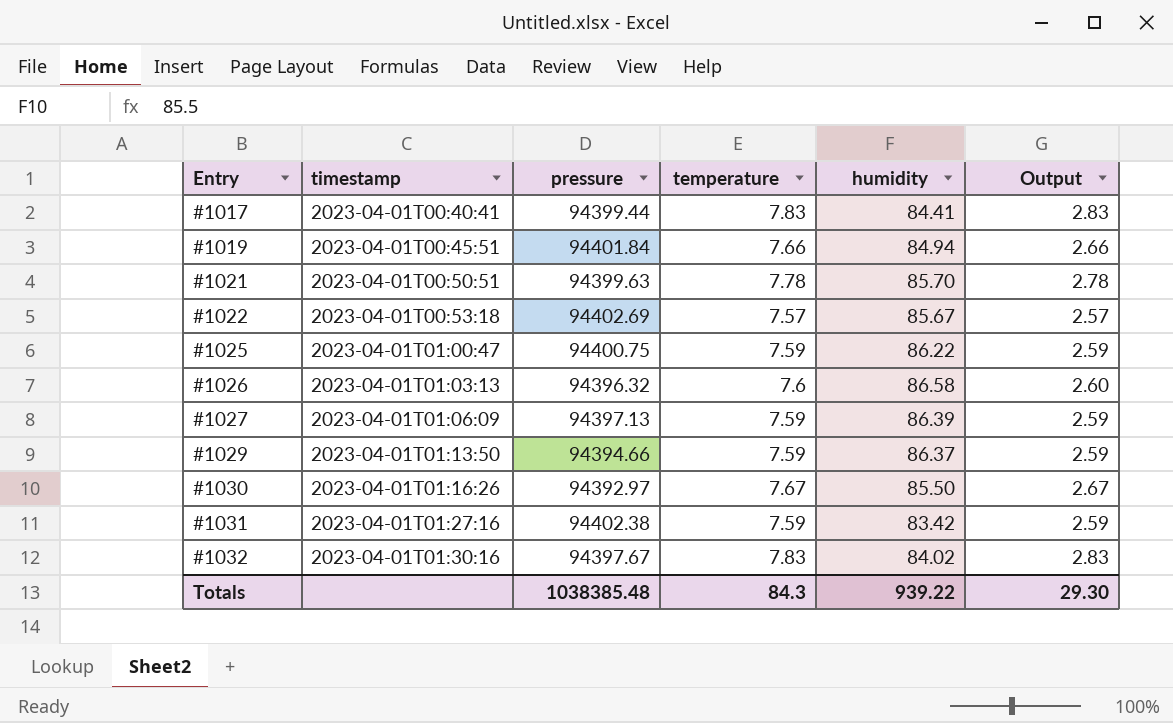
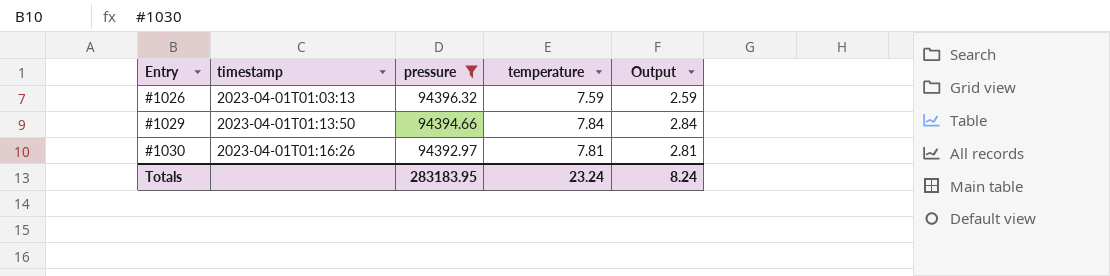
filter: none -> pressure <= 94396.32
column humidity | position: 5 -> none
#1026 | temperature: 7.6 -> 7.59
#1026 | Output: 2.60 -> 2.59
#1029 | temperature: 7.59 -> 7.84
#1029 | Output: 2.59 -> 2.84
#1030 | temperature: 7.67 -> 7.81
#1030 | Output: 2.67 -> 2.81
Totals | pressure: 1038385.48 -> 283183.95
Totals | temperature: 84.3 -> 23.24
Totals | Output: 29.30 -> 8.24

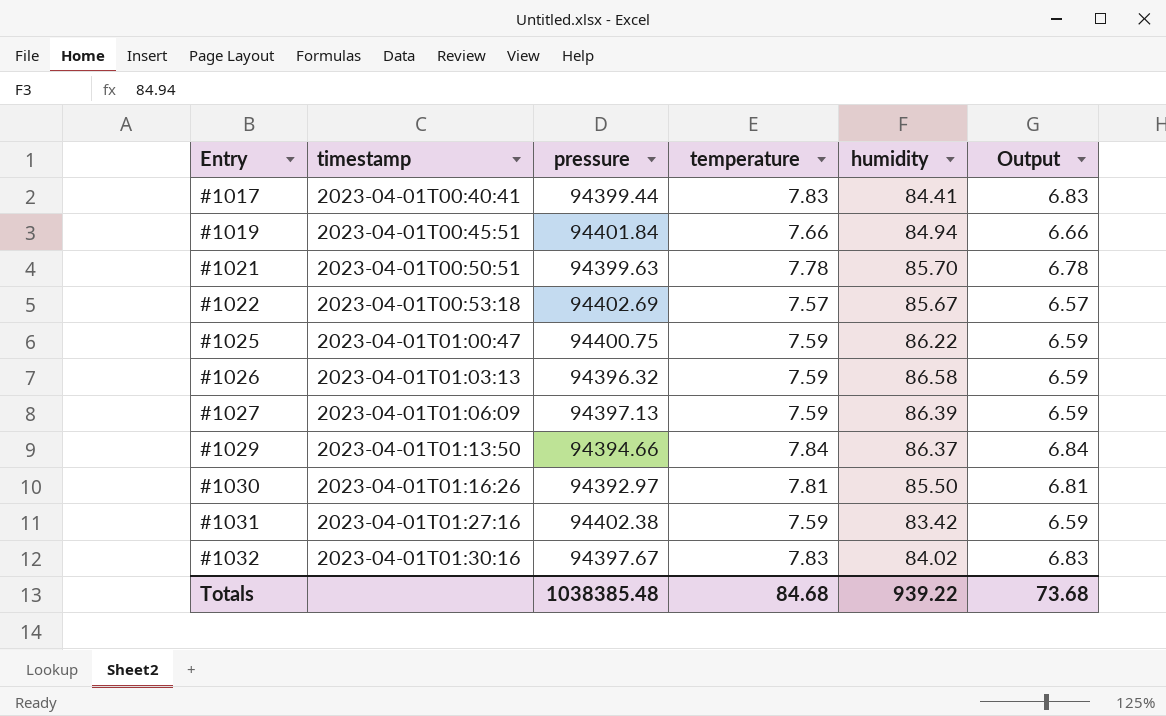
filter: pressure <= 94396.32 -> none
column humidity | position: none -> 5
column Output | formula: [temperature] - 5 -> [temperature] - 1
Totals | pressure: 283183.95 -> 1038385.48
Totals | temperature: 23.24 -> 84.68
Totals | Output: 8.24 -> 73.68

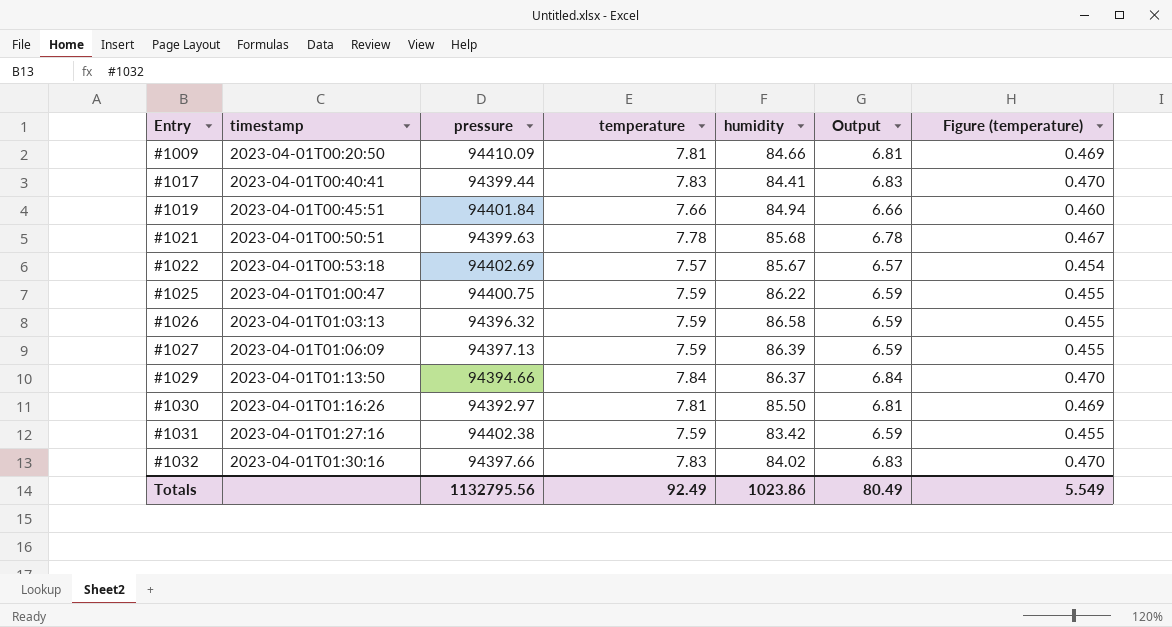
column Figure (temperature) | formula: none -> [temperature] * 0.06
row #1009: none -> 2023-04-01T00:20:50 | 94410.09 | 7.81 | 84.66 | 6.81 | 0.469
#1021 | humidity: 85.70 -> 85.68
#1032 | pressure: 94397.67 -> 94397.66
Totals | pressure: 1038385.48 -> 1132795.56
Totals | temperature: 84.68 -> 92.49
Totals | humidity: 939.22 -> 1023.86
Totals | Output: 73.68 -> 80.49

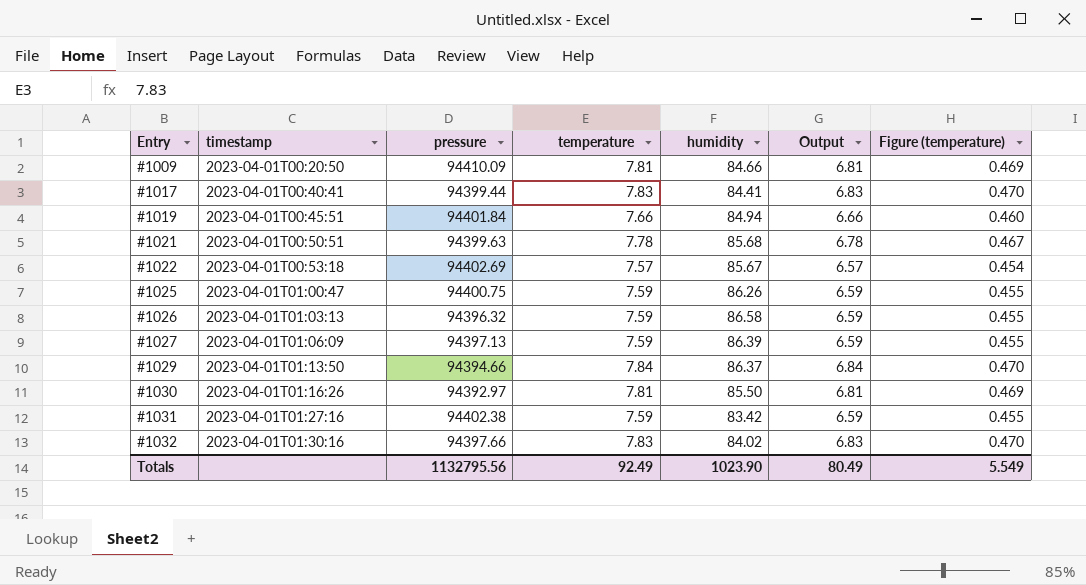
#1025 | humidity: 86.22 -> 86.26
Totals | humidity: 1023.86 -> 1023.90

